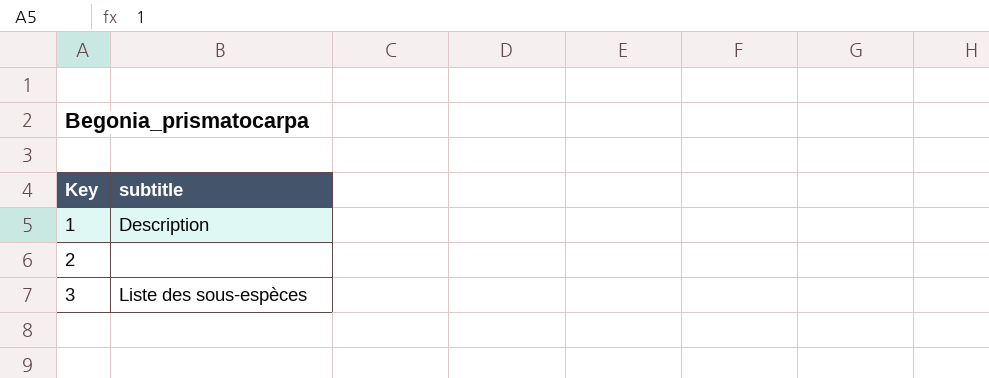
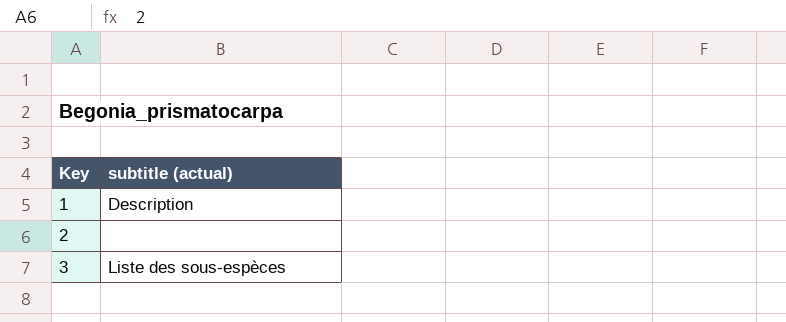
column name: subtitle -> subtitle (actual)

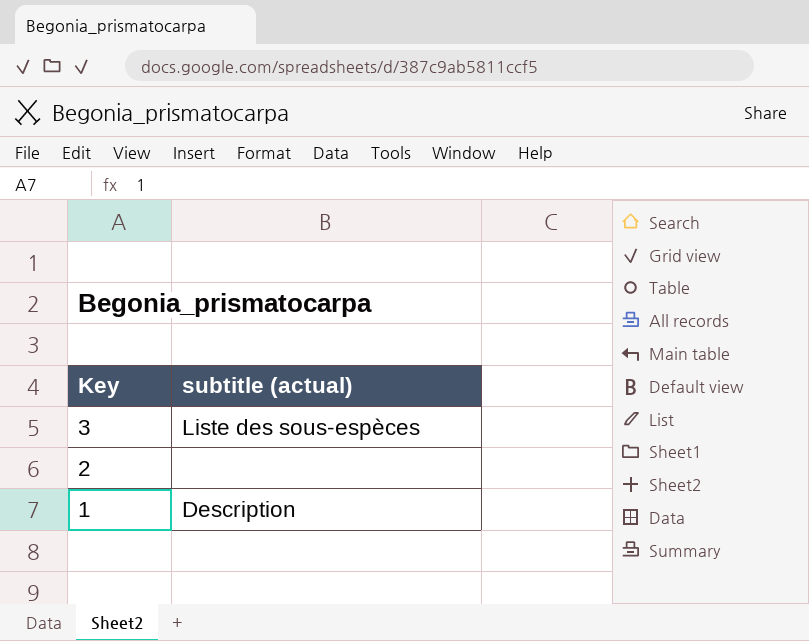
row order: Key ascending -> Key descending

